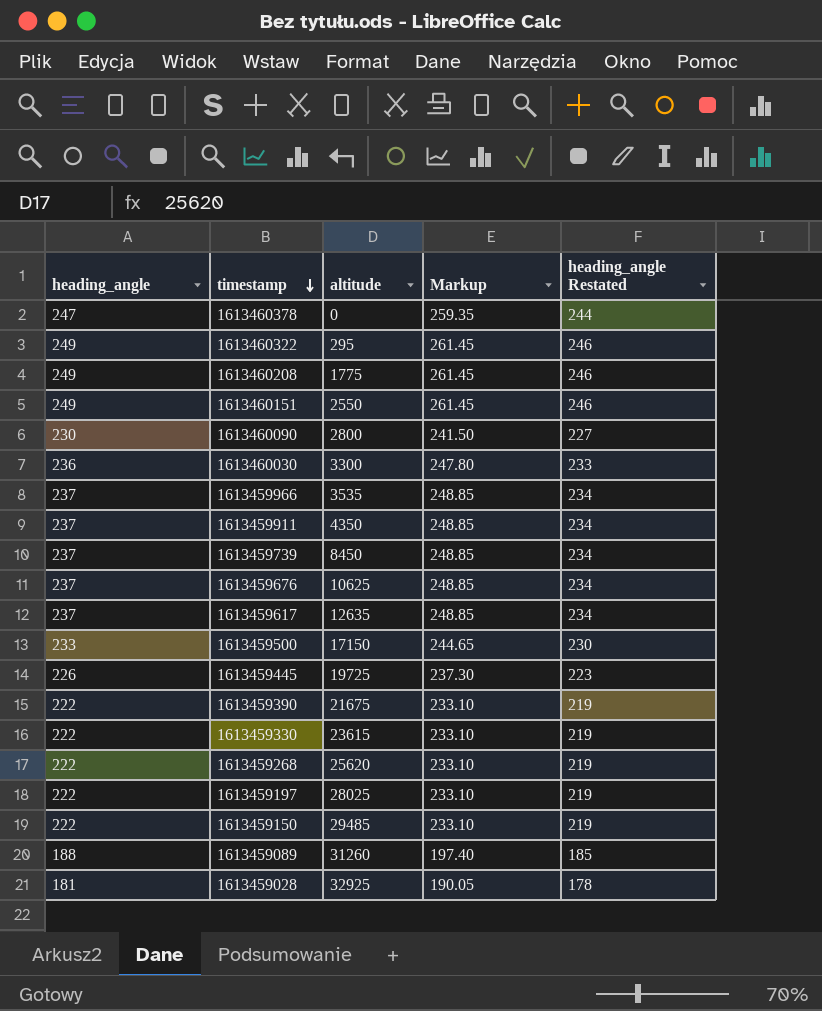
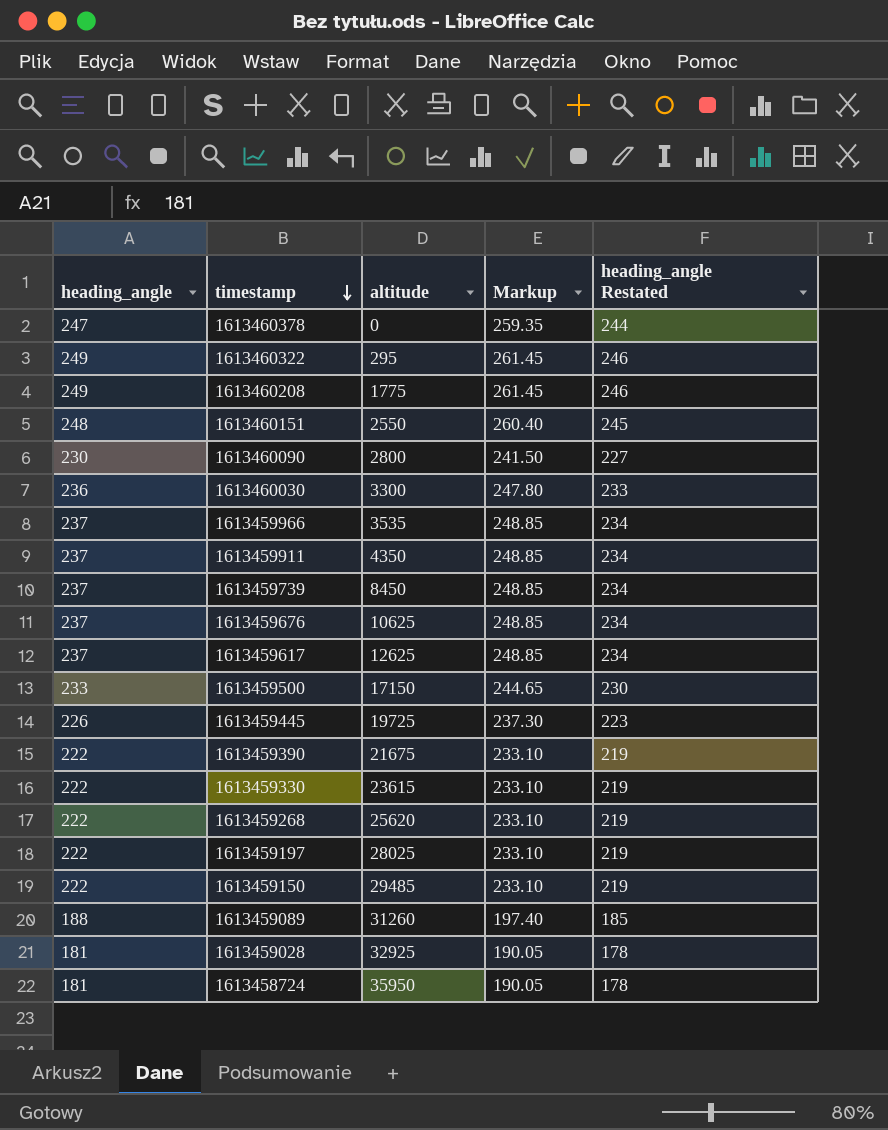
1613460151 | heading_angle: 249 -> 248
1613460151 | Markup: 261.45 -> 260.40
1613460151 | heading_angle Restated: 246 -> 245
1613459617 | altitude: 12635 -> 12625
row 1613458724: none -> 181 | 35950 | 190.05 | 178

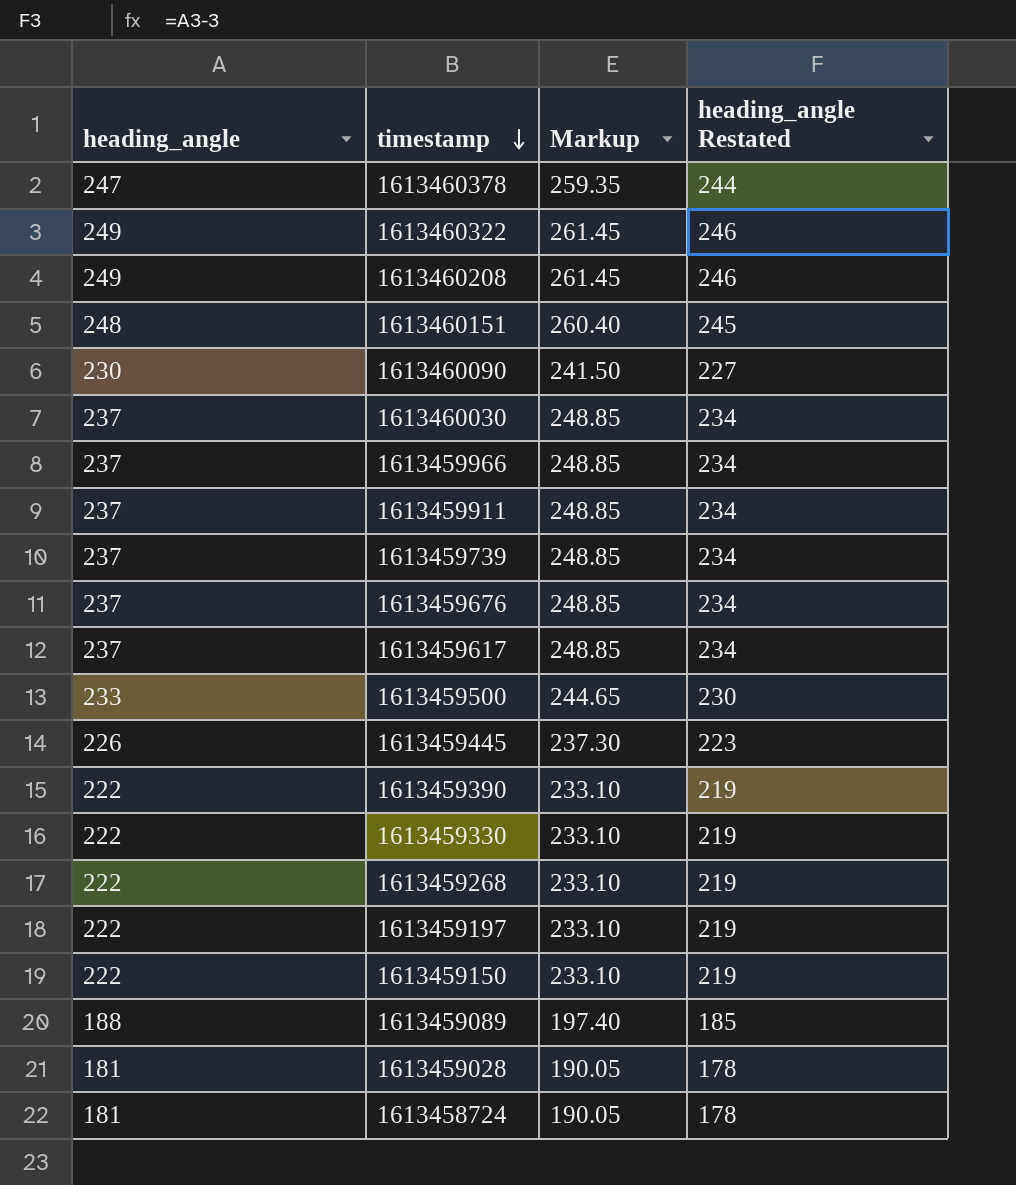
column altitude | position: 3 -> none
1613460030 | heading_angle: 236 -> 237
1613460030 | Markup: 247.80 -> 248.85
1613460030 | heading_angle Restated: 233 -> 234

